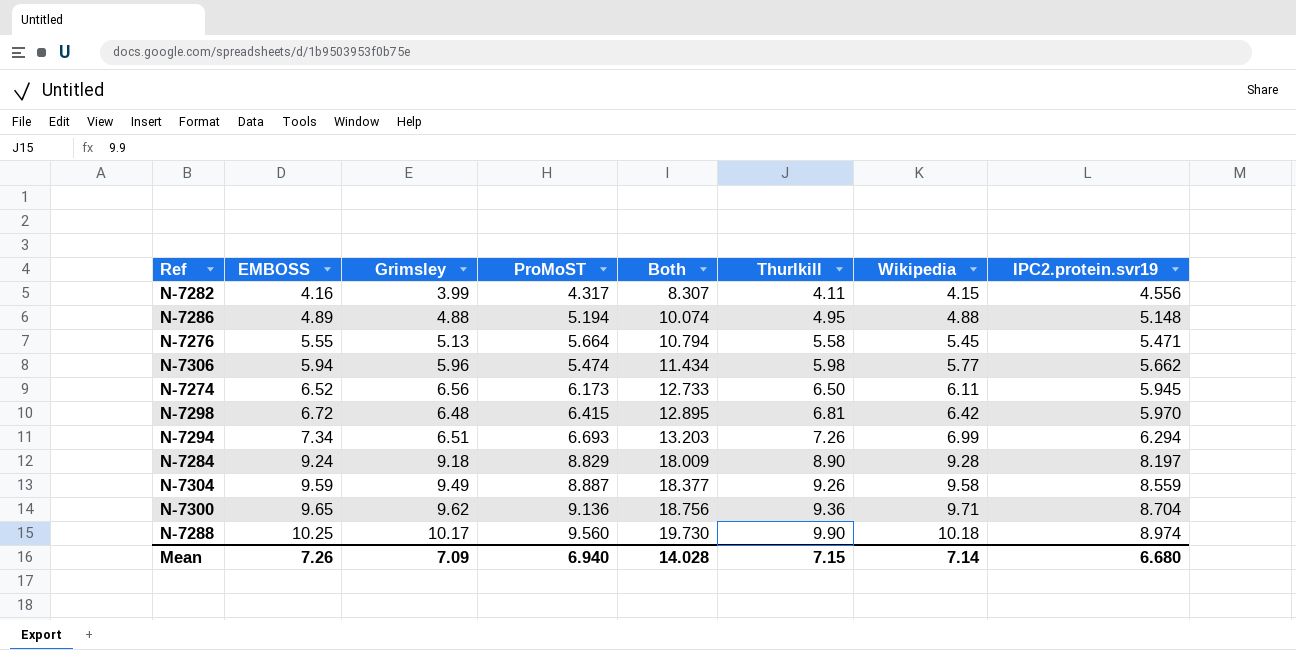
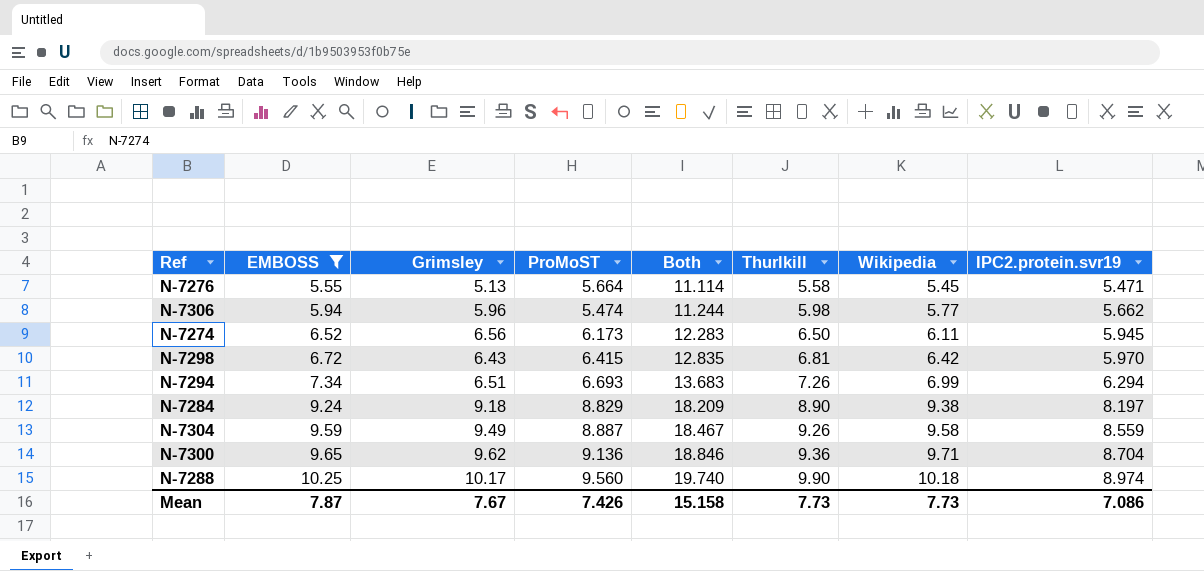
filter: none -> EMBOSS >= 5.55
column Both | formula: [Grimsley] + [ProMoST] -> [ProMoST] + [Wikipedia]
N-7298 | Grimsley: 6.48 -> 6.43
N-7284 | Wikipedia: 9.28 -> 9.38
Mean | EMBOSS: 7.26 -> 7.87
Mean | Grimsley: 7.09 -> 7.67
Mean | ProMoST: 6.940 -> 7.426
Mean | Both: 14.028 -> 15.158
Mean | Thurlkill: 7.15 -> 7.73
Mean | Wikipedia: 7.14 -> 7.73
Mean | IPC2.protein.svr19: 6.680 -> 7.086

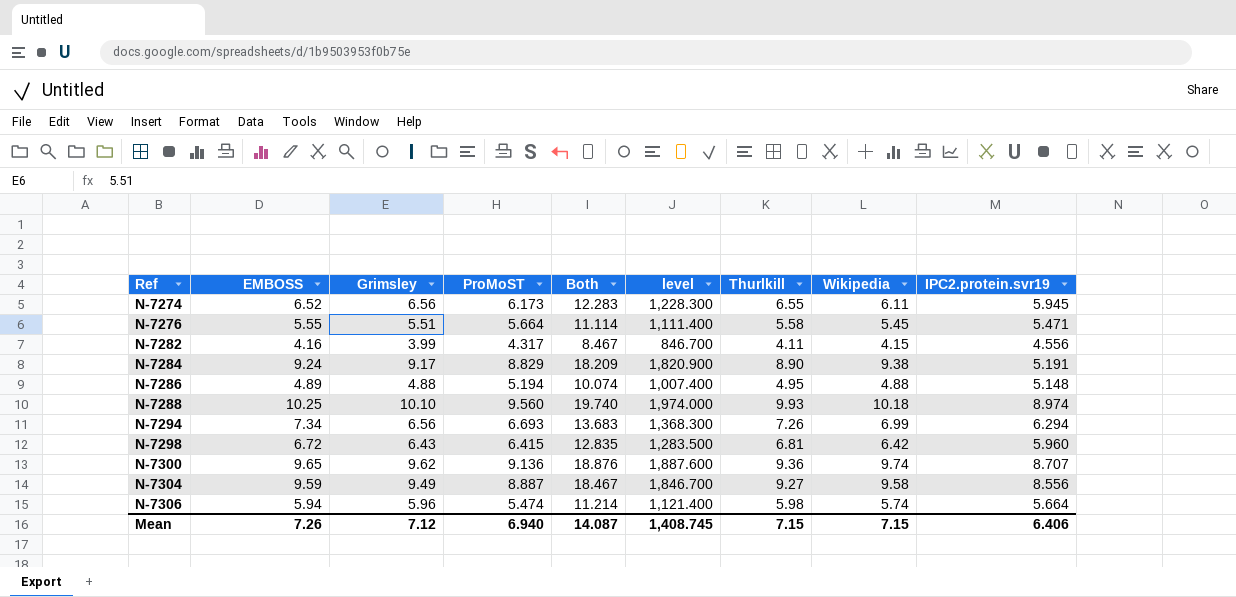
filter: EMBOSS >= 5.55 -> none
row order: EMBOSS ascending -> Ref ascending
column level | formula: none -> [Both] * 100
N-7274 | Thurlkill: 6.50 -> 6.55
N-7276 | Grimsley: 5.13 -> 5.51
N-7284 | Grimsley: 9.18 -> 9.17
N-7284 | IPC2.protein.svr19: 8.197 -> 5.191
N-7288 | Grimsley: 10.17 -> 10.10
N-7288 | Thurlkill: 9.90 -> 9.93
N-7294 | Grimsley: 6.51 -> 6.56
N-7298 | IPC2.protein.svr19: 5.970 -> 5.960
N-7300 | Both: 18.846 -> 18.876
N-7300 | Wikipedia: 9.71 -> 9.74
N-7300 | IPC2.protein.svr19: 8.704 -> 8.707
N-7304 | Thurlkill: 9.26 -> 9.27
N-7304 | IPC2.protein.svr19: 8.559 -> 8.556
N-7306 | Both: 11.244 -> 11.214
N-7306 | Wikipedia: 5.77 -> 5.74
N-7306 | IPC2.protein.svr19: 5.662 -> 5.664
Mean | EMBOSS: 7.87 -> 7.26
Mean | Grimsley: 7.67 -> 7.12
Mean | ProMoST: 7.426 -> 6.940
Mean | Both: 15.158 -> 14.087
Mean | Thurlkill: 7.73 -> 7.15
Mean | Wikipedia: 7.73 -> 7.15
Mean | IPC2.protein.svr19: 7.086 -> 6.406

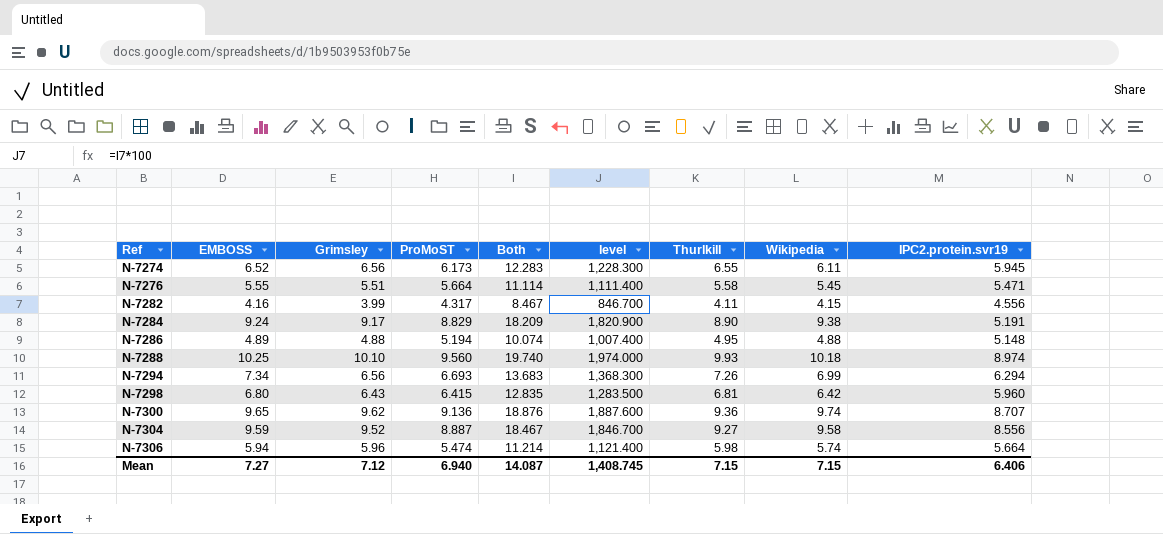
N-7298 | EMBOSS: 6.72 -> 6.80
N-7304 | Grimsley: 9.49 -> 9.52
Mean | EMBOSS: 7.26 -> 7.27

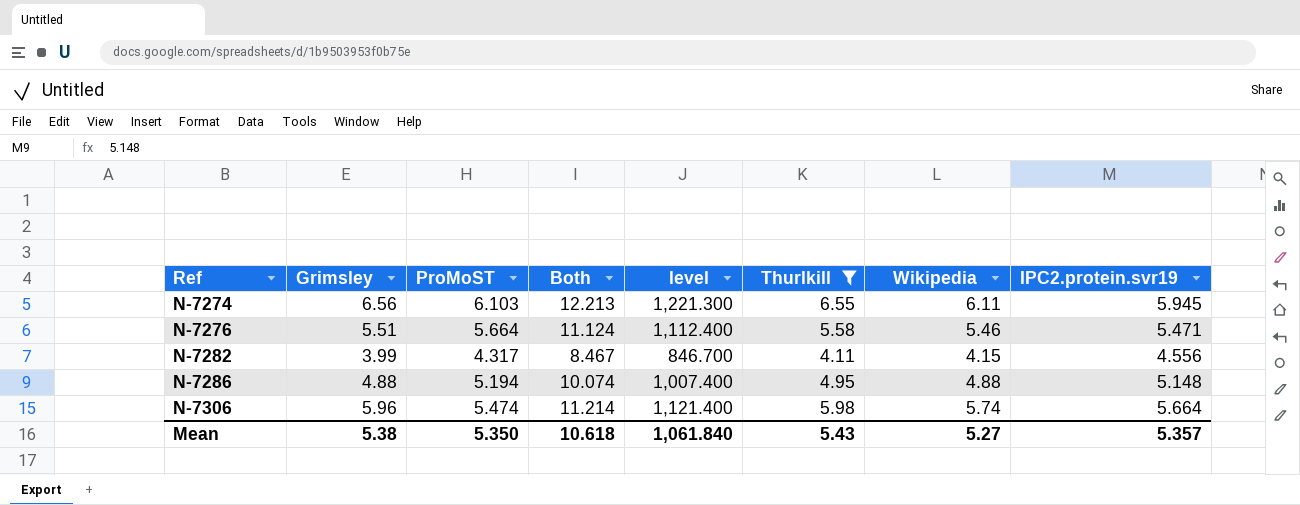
filter: none -> Thurlkill <= 6.55
column EMBOSS | position: 2 -> none
N-7274 | ProMoST: 6.173 -> 6.103
N-7274 | Both: 12.283 -> 12.213
N-7274 | level: 1,228.300 -> 1,221.300
N-7276 | Both: 11.114 -> 11.124
N-7276 | level: 1,111.400 -> 1,112.400
N-7276 | Wikipedia: 5.45 -> 5.46
Mean | Grimsley: 7.12 -> 5.38
Mean | ProMoST: 6.940 -> 5.350
Mean | Both: 14.087 -> 10.618
Mean | level: 1,408.745 -> 1,061.840
Mean | Thurlkill: 7.15 -> 5.43
Mean | Wikipedia: 7.15 -> 5.27
Mean | IPC2.protein.svr19: 6.406 -> 5.357

